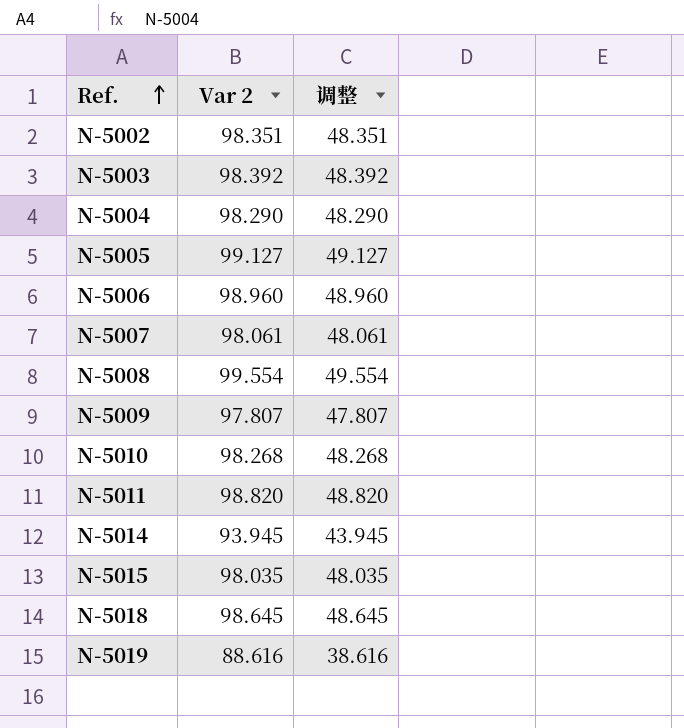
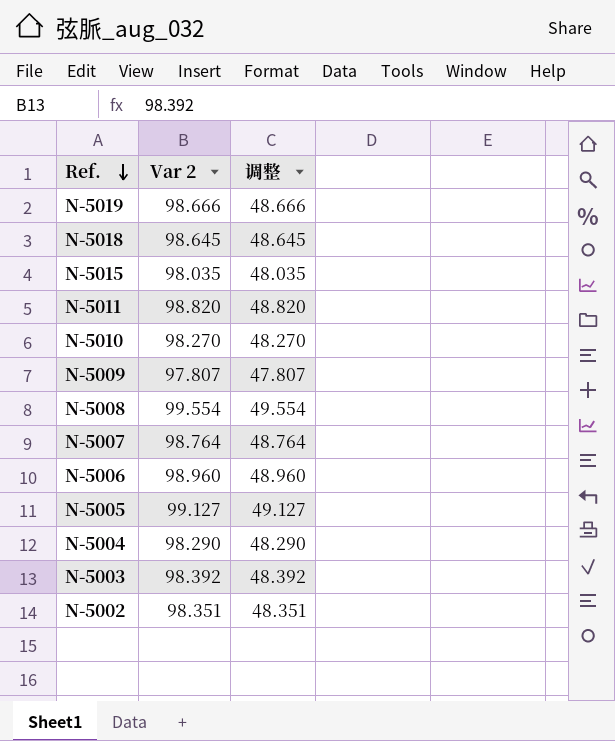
row order: Ref. ascending -> Ref. descending
row N-5014: 93.945 | 43.945 -> none
N-5019 | Var 2: 88.616 -> 98.666
N-5019 | 调整: 38.616 -> 48.666
N-5010 | Var 2: 98.268 -> 98.270
N-5010 | 调整: 48.268 -> 48.270
N-5007 | Var 2: 98.061 -> 98.764
N-5007 | 调整: 48.061 -> 48.764

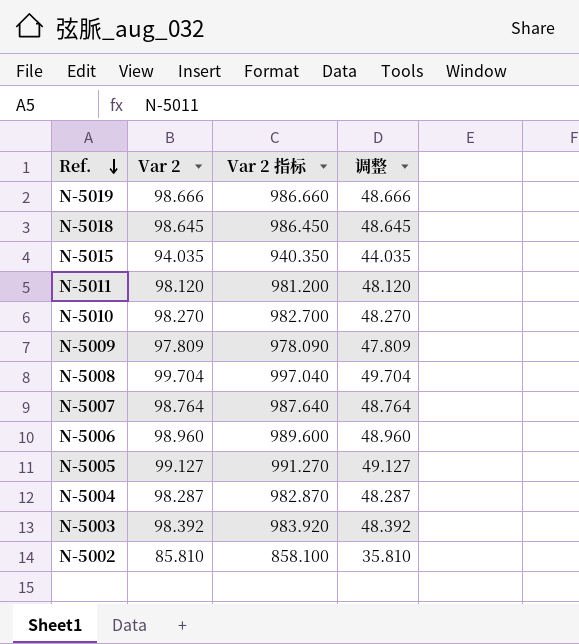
column Var 2 指标 | formula: none -> [Var 2] * 10
N-5015 | Var 2: 98.035 -> 94.035
N-5015 | 调整: 48.035 -> 44.035
N-5011 | Var 2: 98.820 -> 98.120
N-5011 | 调整: 48.820 -> 48.120
N-5009 | Var 2: 97.807 -> 97.809
N-5009 | 调整: 47.807 -> 47.809
N-5008 | Var 2: 99.554 -> 99.704
N-5008 | 调整: 49.554 -> 49.704
N-5004 | Var 2: 98.290 -> 98.287
N-5004 | 调整: 48.290 -> 48.287
N-5002 | Var 2: 98.351 -> 85.810
N-5002 | 调整: 48.351 -> 35.810

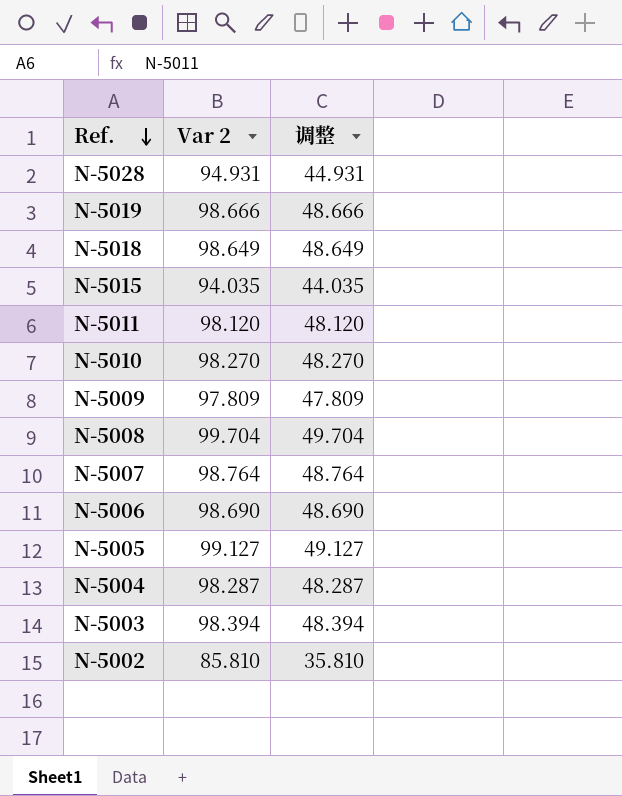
column Var 2 指标 | formula: [Var 2] * 10 -> none
row N-5028: none -> 94.931 | 44.931
N-5018 | Var 2: 98.645 -> 98.649
N-5018 | 调整: 48.645 -> 48.649
N-5006 | Var 2: 98.960 -> 98.690
N-5006 | 调整: 48.960 -> 48.690
N-5003 | Var 2: 98.392 -> 98.394
N-5003 | 调整: 48.392 -> 48.394

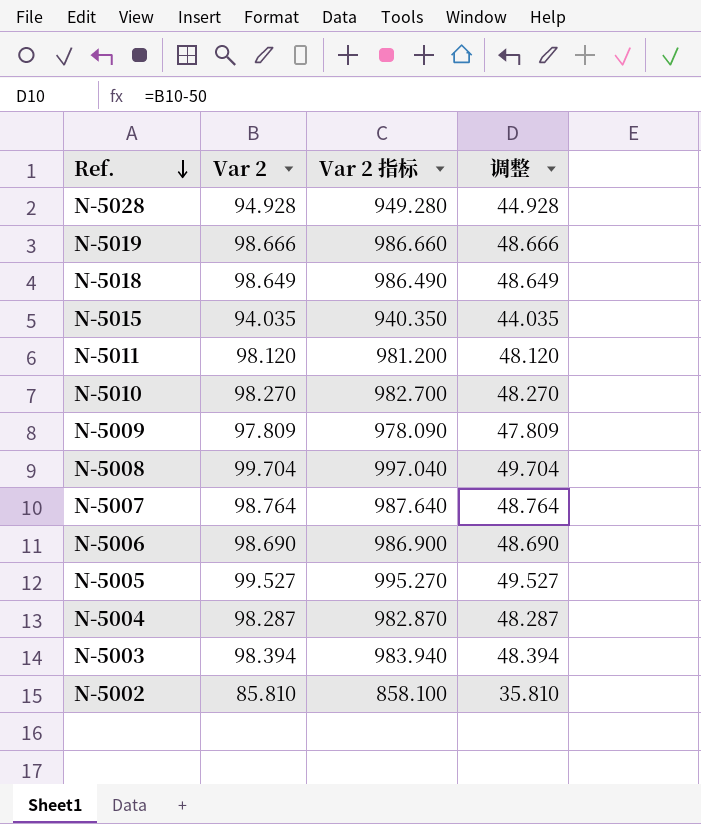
column Var 2 指标 | formula: none -> [Var 2] * 10
N-5028 | Var 2: 94.931 -> 94.928
N-5028 | 调整: 44.931 -> 44.928
N-5005 | Var 2: 99.127 -> 99.527
N-5005 | 调整: 49.127 -> 49.527

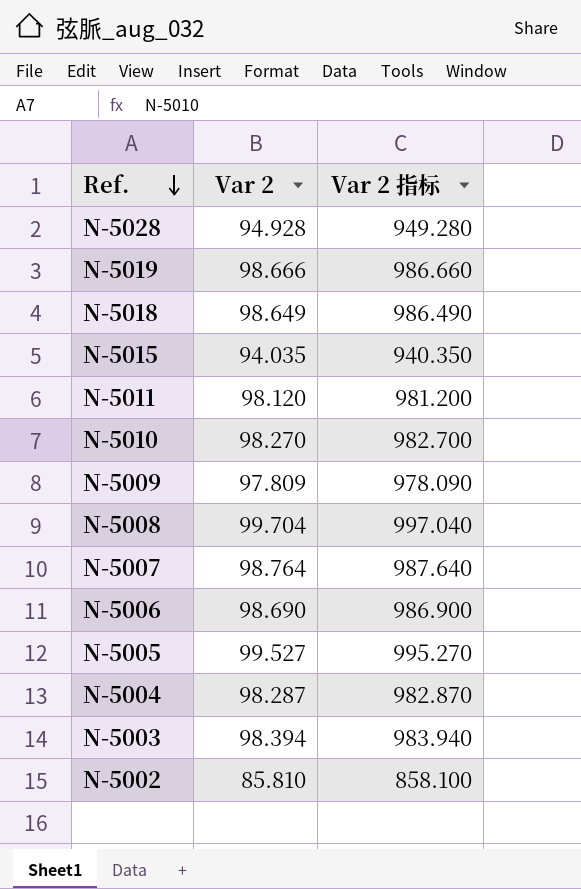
column 调整 | formula: [Var 2] - 50 -> none

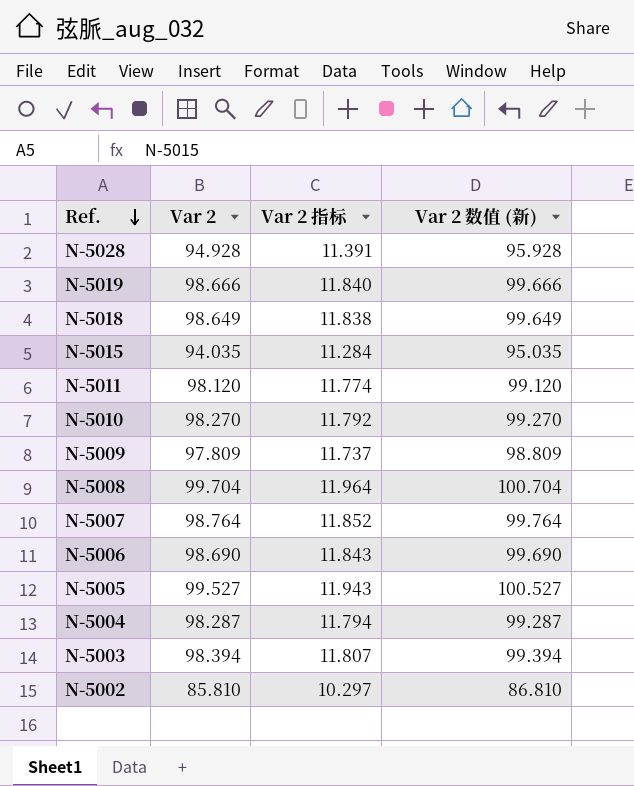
column Var 2 指标 | formula: [Var 2] * 10 -> [Var 2] * 0.12
column Var 2 数值 (新) | formula: none -> [Var 2] + 1

